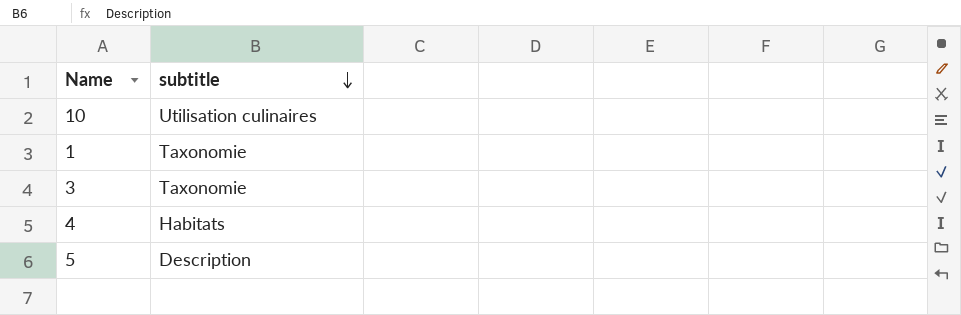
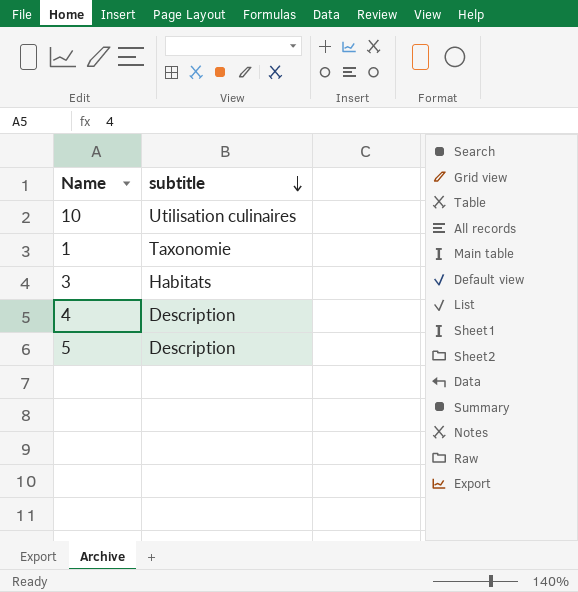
3 | subtitle: Taxonomie -> Habitats
4 | subtitle: Habitats -> Description

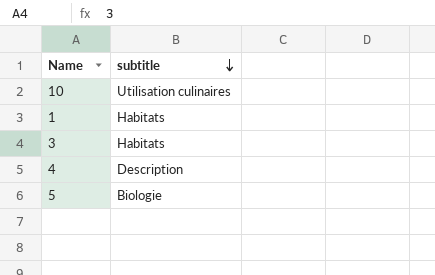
1 | subtitle: Taxonomie -> Habitats
5 | subtitle: Description -> Biologie

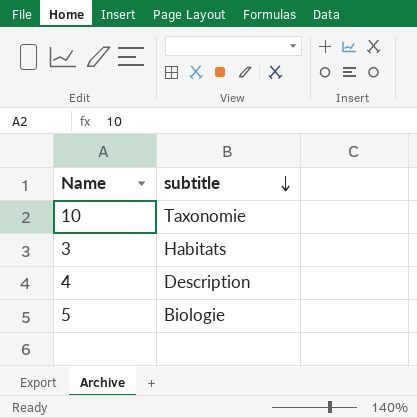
row 1: Habitats -> none
10 | subtitle: Utilisation culinaires -> Taxonomie

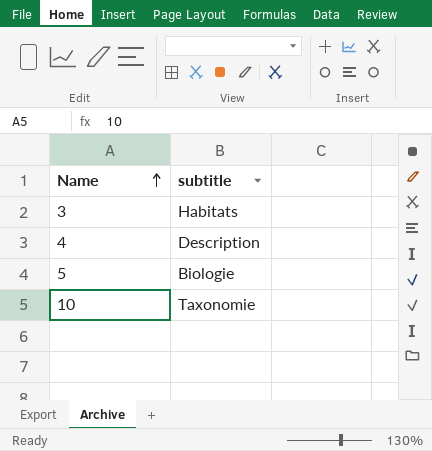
row order: subtitle descending -> Name ascending

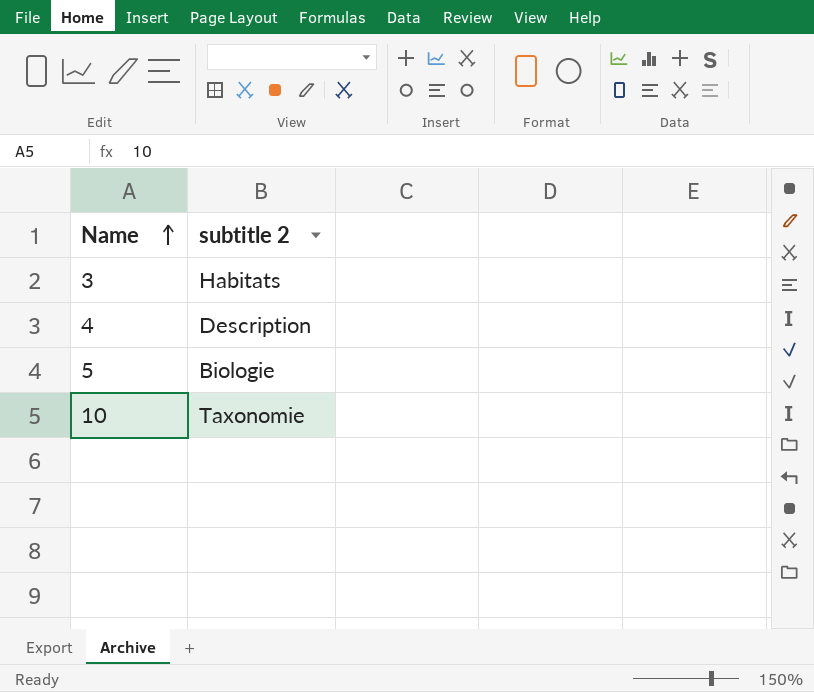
column name: subtitle -> subtitle 2

